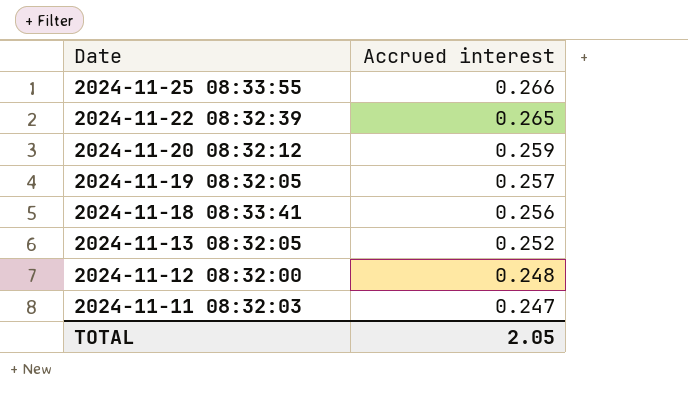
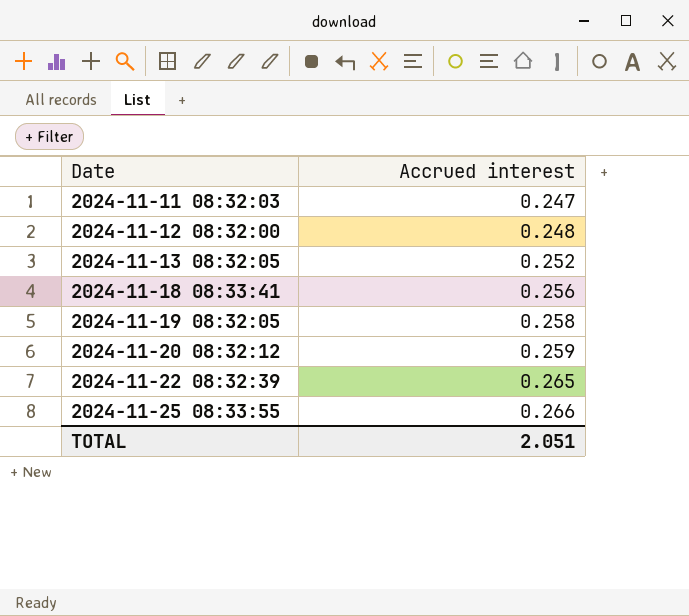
row order: Date descending -> Date ascending
2024-11-19 08:32:05 | Accrued interest: 0.257 -> 0.258
TOTAL | Accrued interest: 2.05 -> 2.051

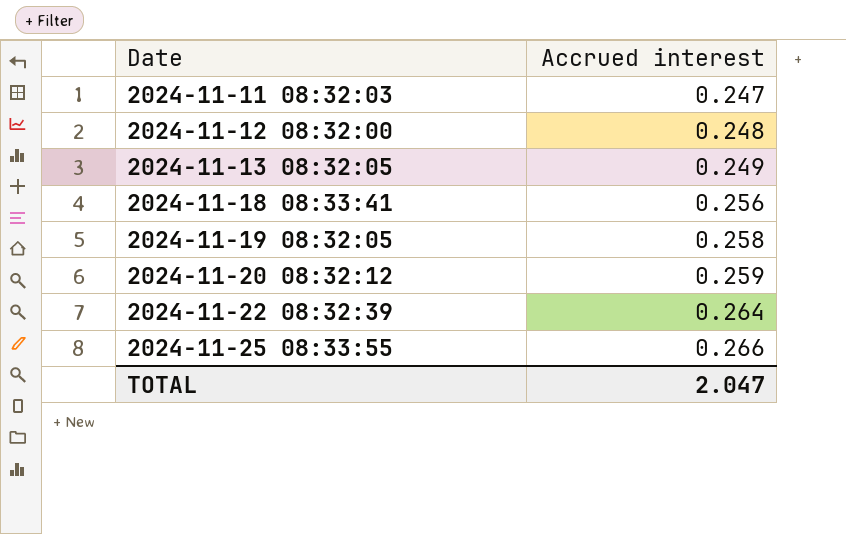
2024-11-13 08:32:05 | Accrued interest: 0.252 -> 0.249
2024-11-22 08:32:39 | Accrued interest: 0.265 -> 0.264
TOTAL | Accrued interest: 2.051 -> 2.047

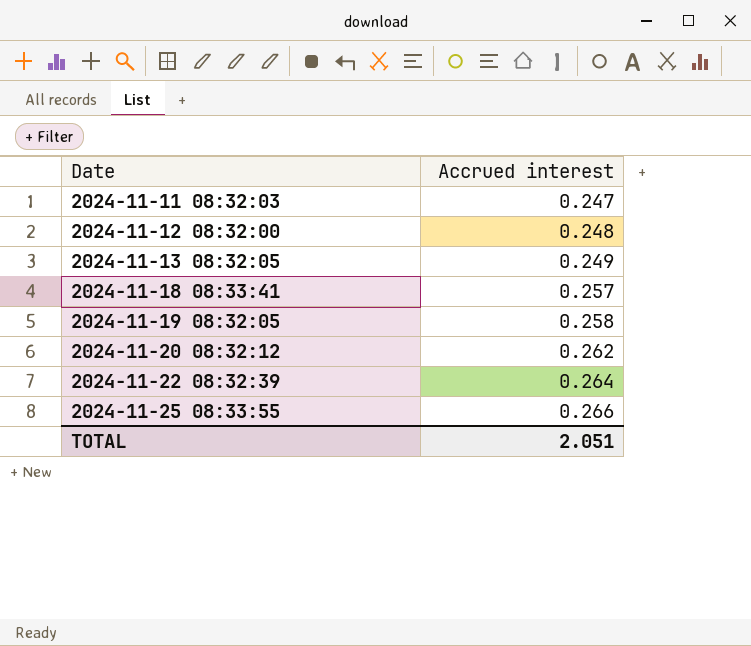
2024-11-18 08:33:41 | Accrued interest: 0.256 -> 0.257
2024-11-20 08:32:12 | Accrued interest: 0.259 -> 0.262
TOTAL | Accrued interest: 2.047 -> 2.051

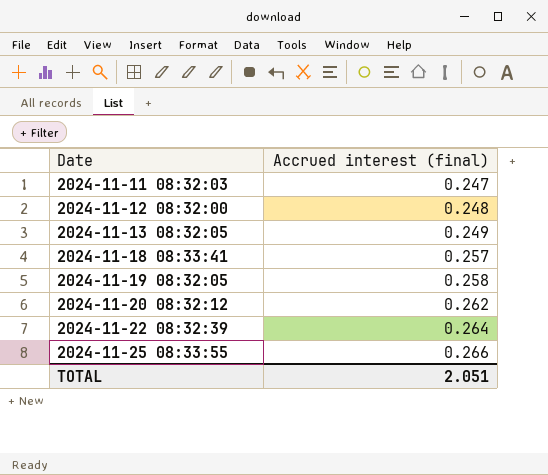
column name: Accrued interest -> Accrued interest (final)

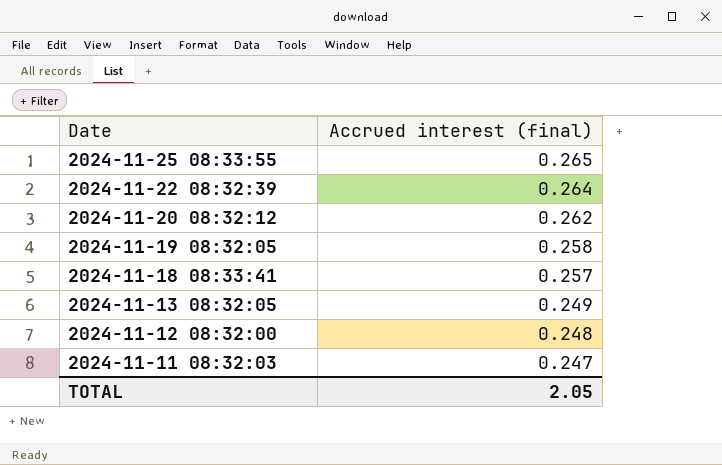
row order: Date ascending -> Date descending
2024-11-25 08:33:55 | Accrued interest (final): 0.266 -> 0.265
TOTAL | Accrued interest (final): 2.051 -> 2.05

